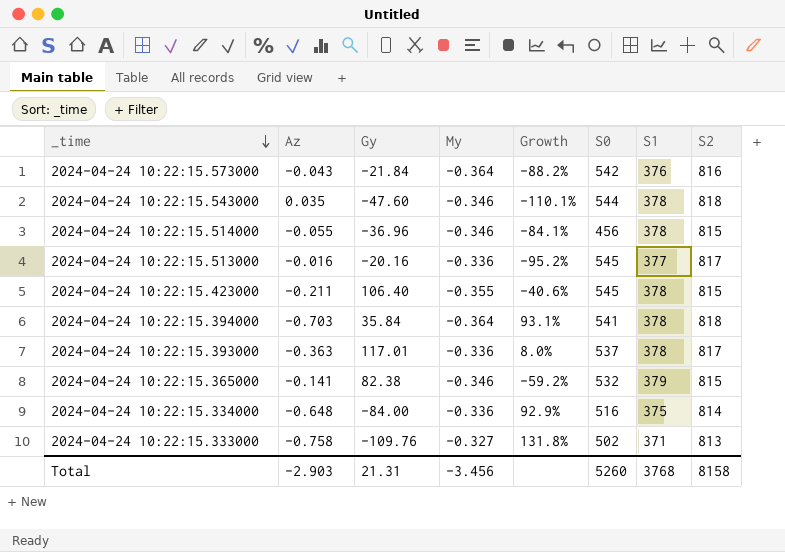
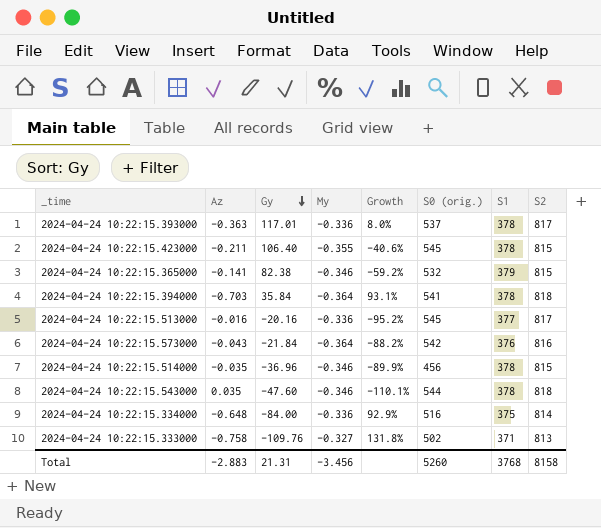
row order: _time descending -> Gy descending
column name: S0 -> S0 (orig.)
2024-04-24 10:22:15.514000 | Az: -0.055 -> -0.035
2024-04-24 10:22:15.514000 | Growth: -84.1% -> -89.9%
Total | Az: -2.903 -> -2.883

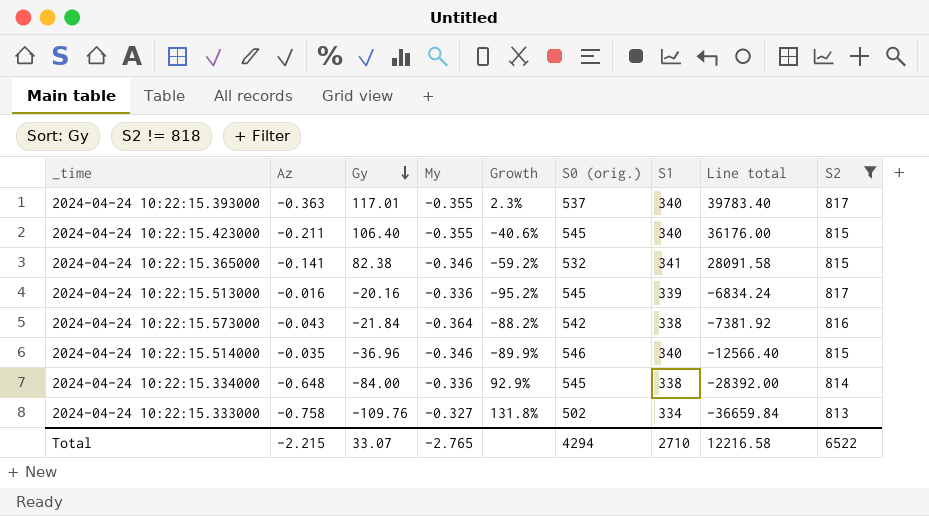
filter: none -> S2 != 818
column Line total | formula: none -> [Gy] * [S1]
2024-04-24 10:22:15.393000 | My: -0.336 -> -0.355
2024-04-24 10:22:15.393000 | Growth: 8.0% -> 2.3%
2024-04-24 10:22:15.393000 | S1: 378 -> 340
2024-04-24 10:22:15.423000 | S1: 378 -> 340
2024-04-24 10:22:15.365000 | S1: 379 -> 341
2024-04-24 10:22:15.513000 | S1: 377 -> 339
2024-04-24 10:22:15.573000 | S1: 376 -> 338
2024-04-24 10:22:15.514000 | S0 (orig.): 456 -> 546
2024-04-24 10:22:15.514000 | S1: 378 -> 340
2024-04-24 10:22:15.334000 | S0 (orig.): 516 -> 545
2024-04-24 10:22:15.334000 | S1: 375 -> 338
2024-04-24 10:22:15.333000 | S1: 371 -> 334
Total | Az: -2.883 -> -2.215
Total | Gy: 21.31 -> 33.07
Total | My: -3.456 -> -2.765
Total | S0 (orig.): 5260 -> 4294
Total | S1: 3768 -> 2710
Total | S2: 8158 -> 6522

